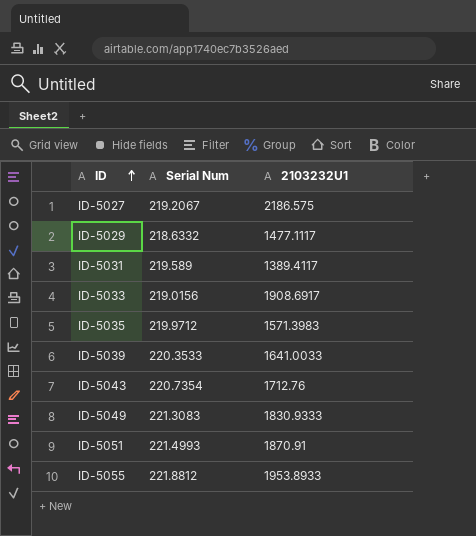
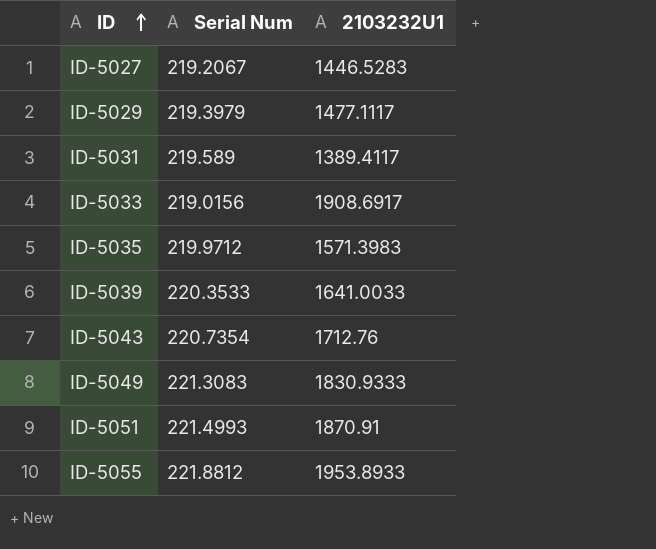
ID-5027 | 2103232U1: 2186.575 -> 1446.5283
ID-5029 | Serial Num: 218.6332 -> 219.3979

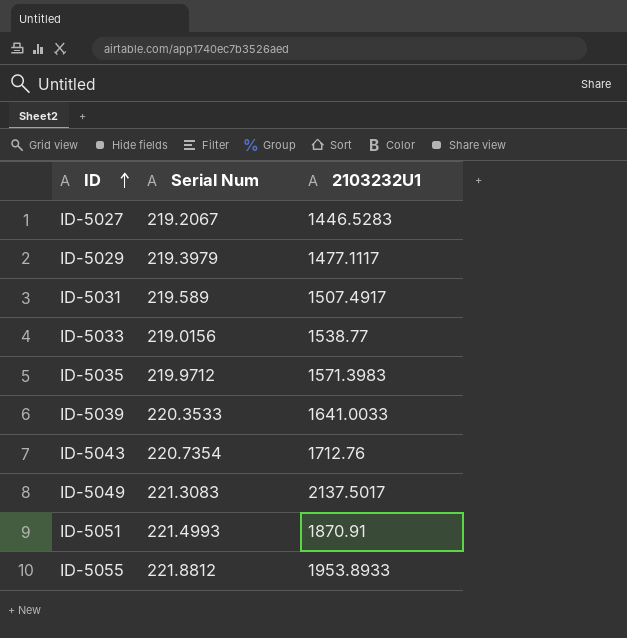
ID-5031 | 2103232U1: 1389.4117 -> 1507.4917
ID-5033 | 2103232U1: 1908.6917 -> 1538.77
ID-5049 | 2103232U1: 1830.9333 -> 2137.5017

